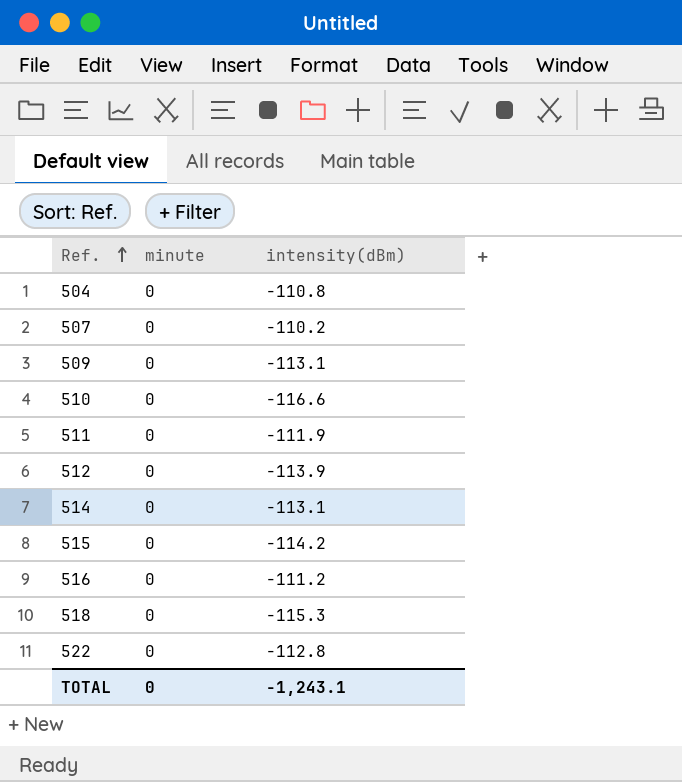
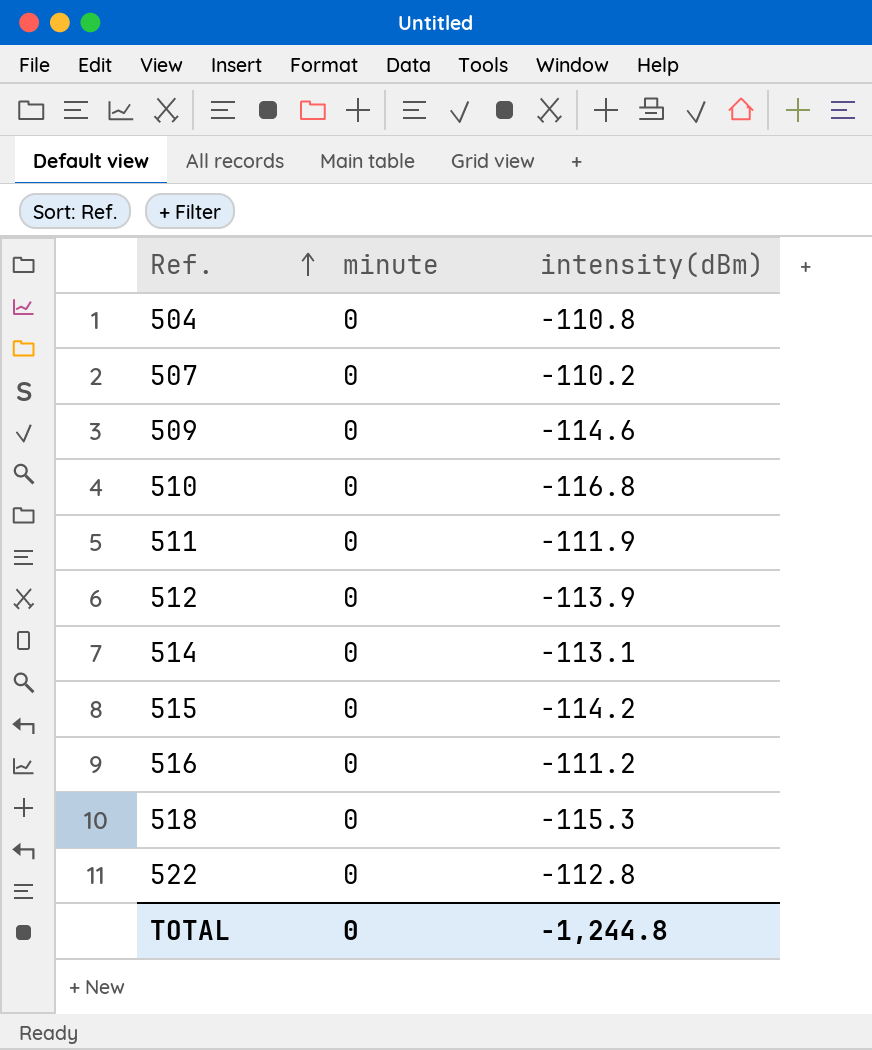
509 | intensity(dBm): -113.1 -> -114.6
510 | intensity(dBm): -116.6 -> -116.8
TOTAL | intensity(dBm): -1,243.1 -> -1,244.8

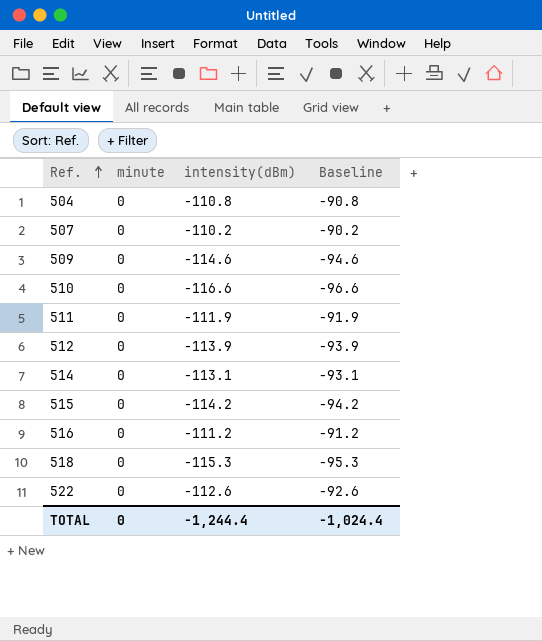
column Baseline | formula: none -> [intensity(dBm)] + 20
510 | intensity(dBm): -116.8 -> -116.6
522 | intensity(dBm): -112.8 -> -112.6
TOTAL | intensity(dBm): -1,244.8 -> -1,244.4

